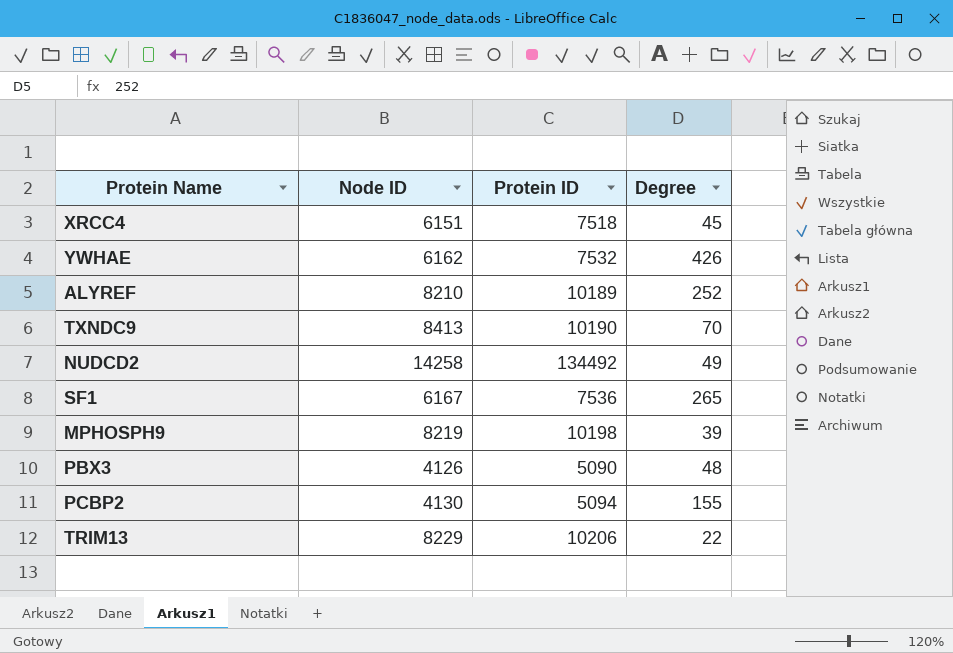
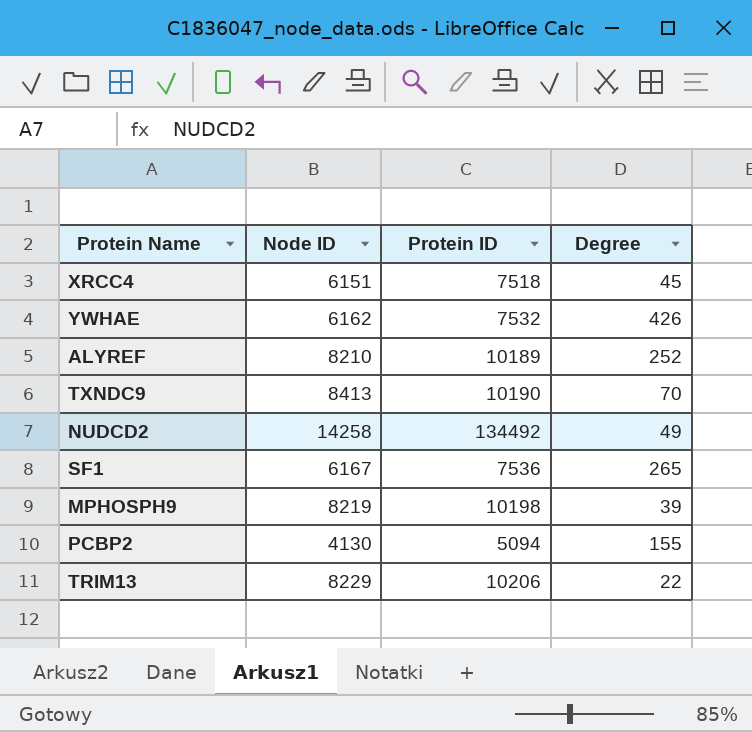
row PBX3: 4126 | 5090 | 48 -> none

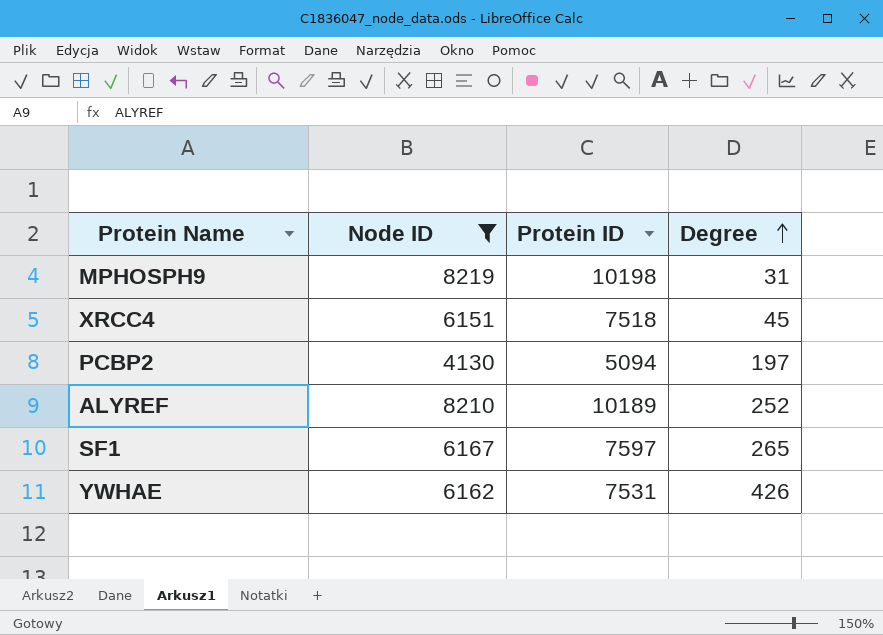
filter: none -> Node ID <= 8219
row order: none -> Degree ascending
MPHOSPH9 | Degree: 39 -> 31
PCBP2 | Degree: 155 -> 197
SF1 | Protein ID: 7536 -> 7597
YWHAE | Protein ID: 7532 -> 7531

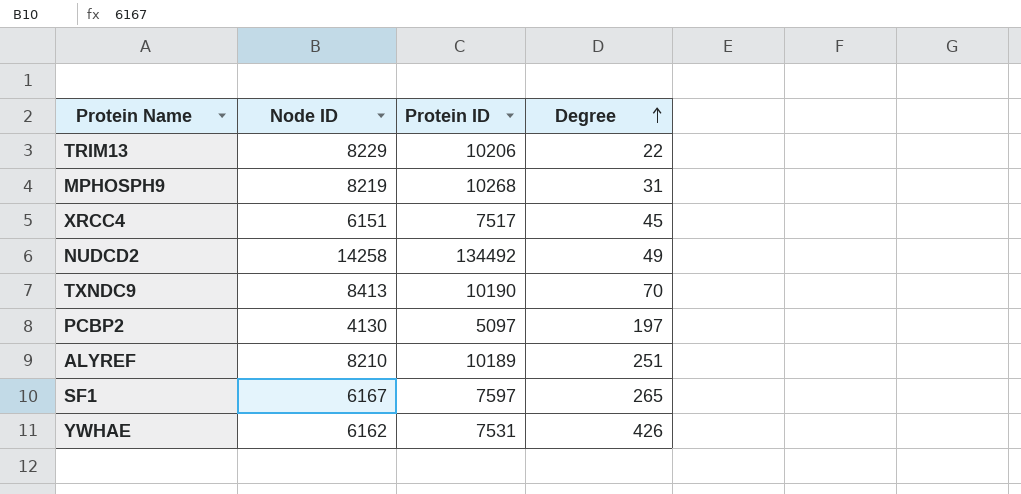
filter: Node ID <= 8219 -> none
MPHOSPH9 | Protein ID: 10198 -> 10268
XRCC4 | Protein ID: 7518 -> 7517
PCBP2 | Protein ID: 5094 -> 5097
ALYREF | Degree: 252 -> 251

